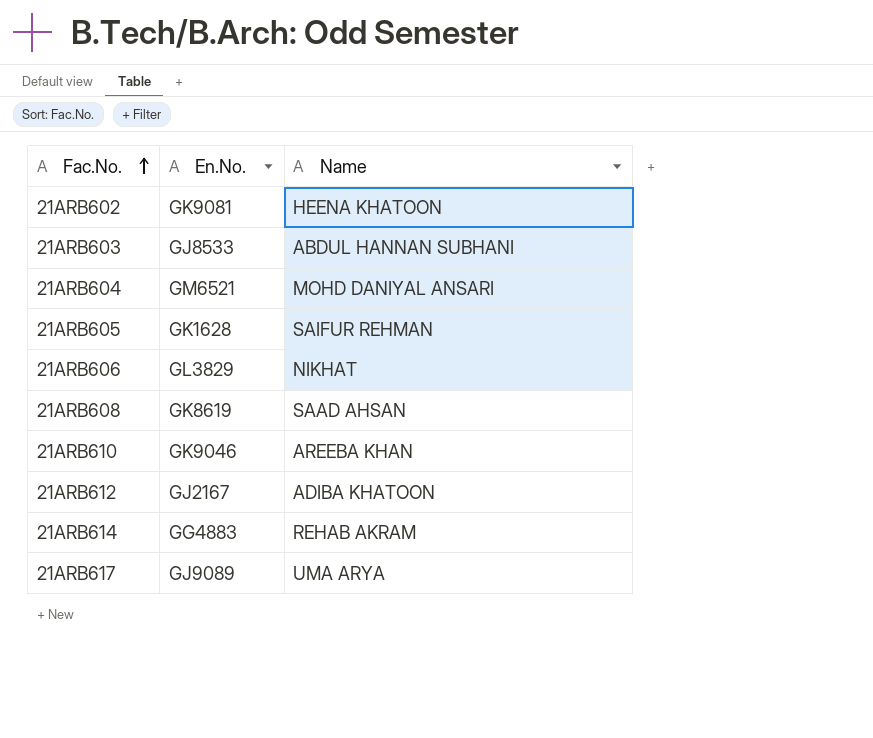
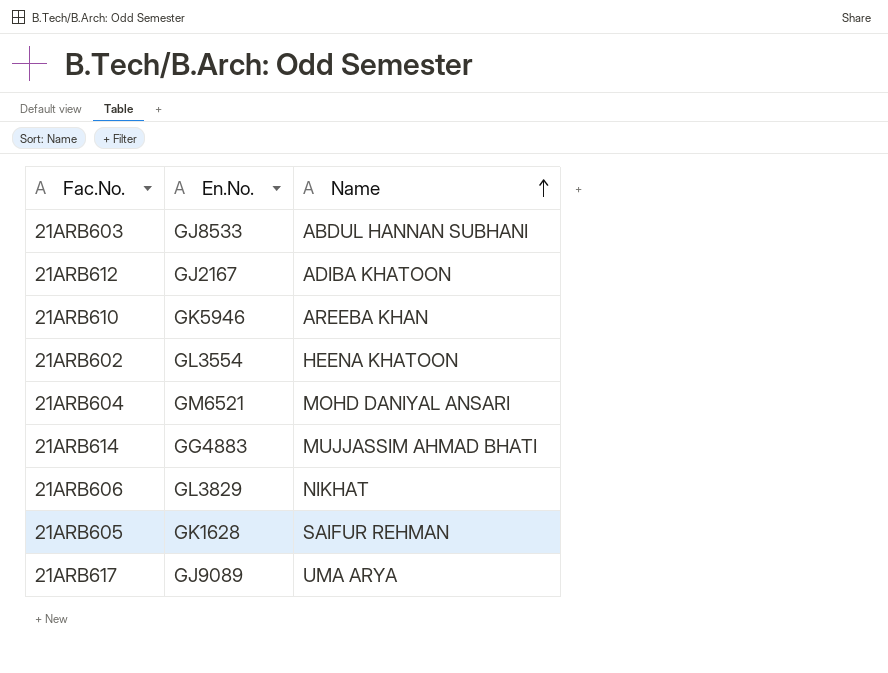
row order: Fac.No. ascending -> Name ascending
row 21ARB608: GK8619 | SAAD AHSAN -> none
21ARB610 | En.No.: GK9046 -> GK5946
21ARB602 | En.No.: GK9081 -> GL3554
21ARB614 | Name: REHAB AKRAM -> MUJJASSIM AHMAD BHATI

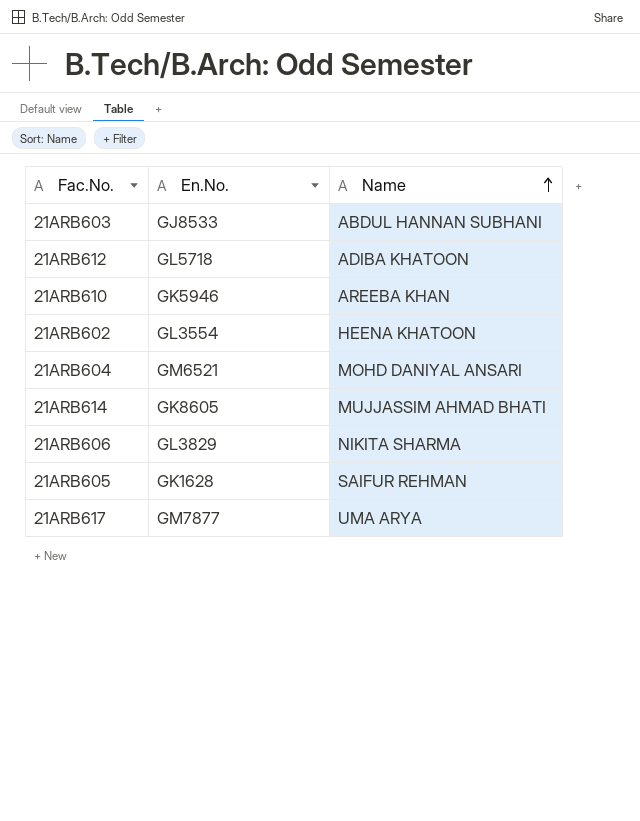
21ARB612 | En.No.: GJ2167 -> GL5718
21ARB614 | En.No.: GG4883 -> GK8605
21ARB606 | Name: NIKHAT -> NIKITA SHARMA
21ARB617 | En.No.: GJ9089 -> GM7877

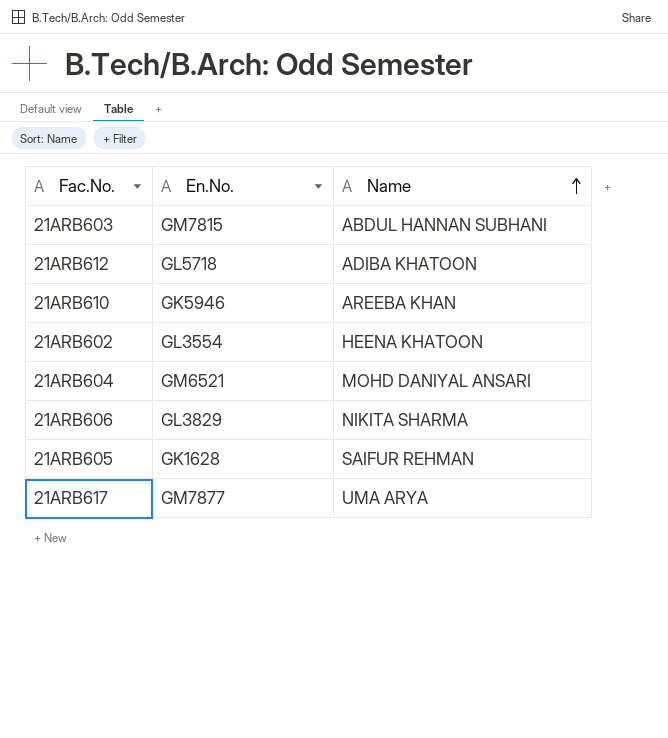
row 21ARB614: GK8605 | MUJJASSIM AHMAD BHATI -> none
21ARB603 | En.No.: GJ8533 -> GM7815

